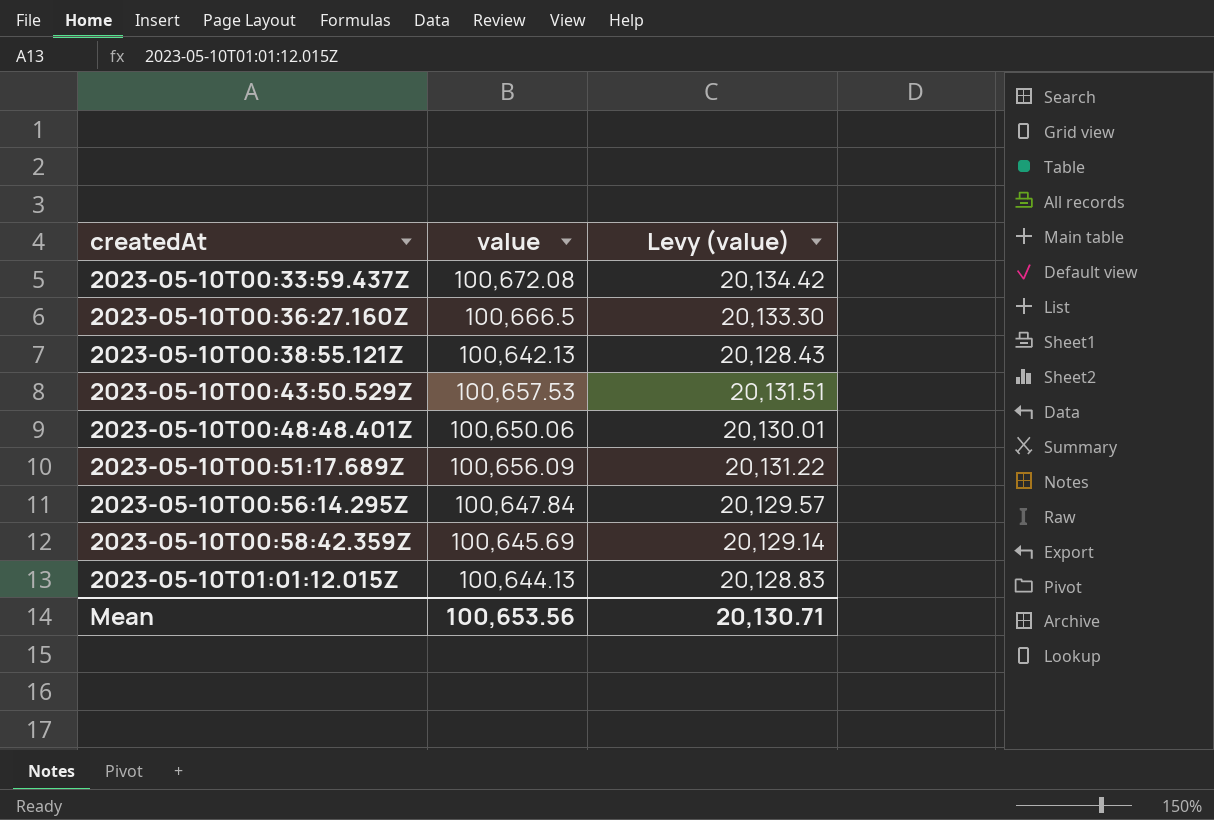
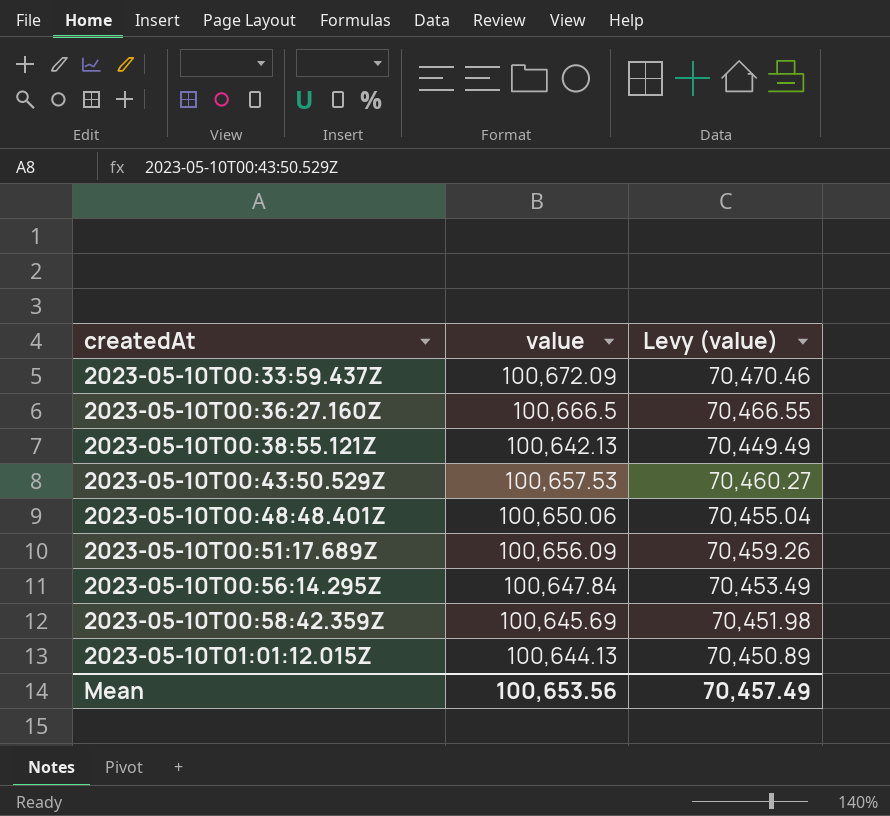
column Levy (value) | formula: [value] * 0.2 -> [value] * 0.7
2023-05-10T00:33:59.437Z | value: 100,672.08 -> 100,672.09
Mean | Levy (value): 20,130.71 -> 70,457.49

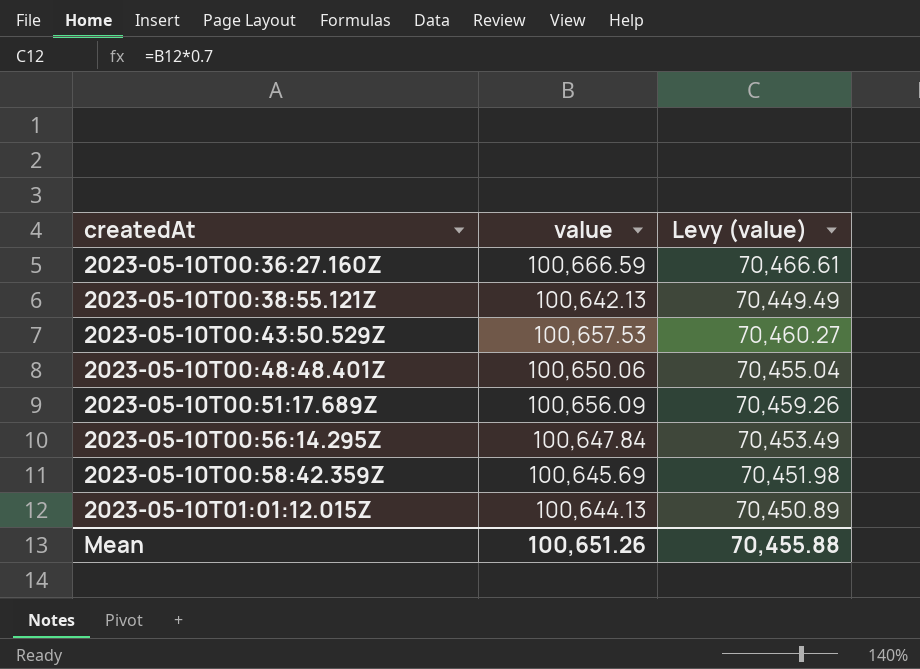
row 2023-05-10T00:33:59.437Z: 100,672.09 | 70,470.46 -> none
2023-05-10T00:36:27.160Z | value: 100,666.5 -> 100,666.59
2023-05-10T00:36:27.160Z | Levy (value): 70,466.55 -> 70,466.61
Mean | value: 100,653.56 -> 100,651.26
Mean | Levy (value): 70,457.49 -> 70,455.88

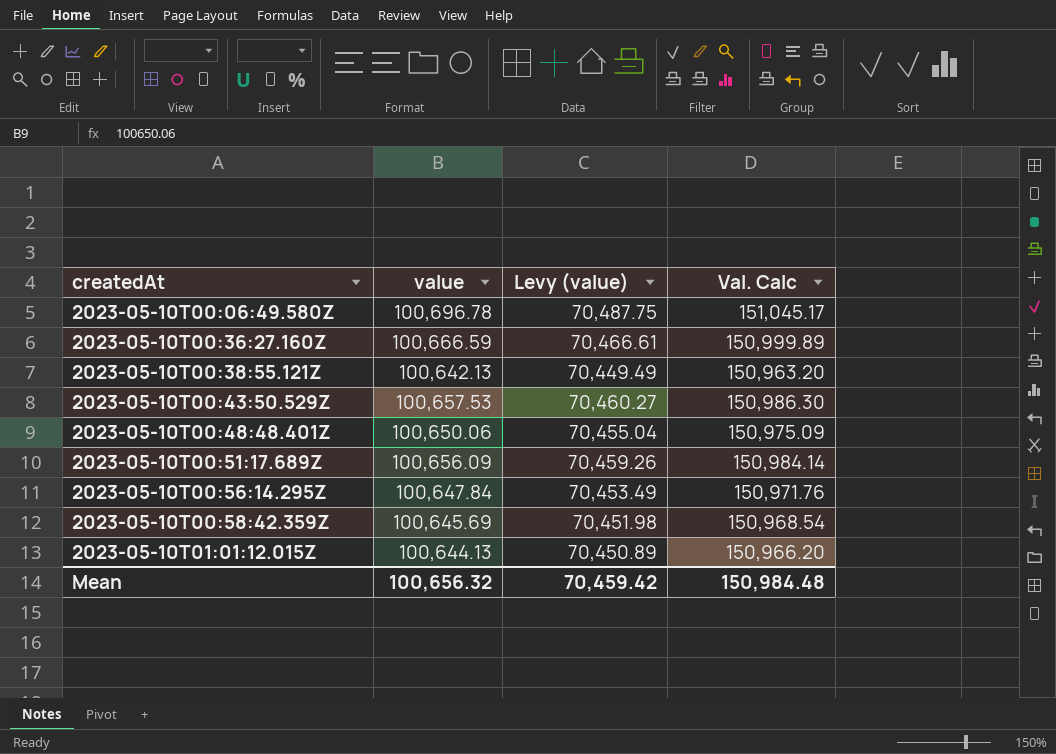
column Val. Calc | formula: none -> [value] * 1.5
row 2023-05-10T00:06:49.580Z: none -> 100,696.78 | 70,487.75 | 151,045.17
Mean | value: 100,651.26 -> 100,656.32
Mean | Levy (value): 70,455.88 -> 70,459.42

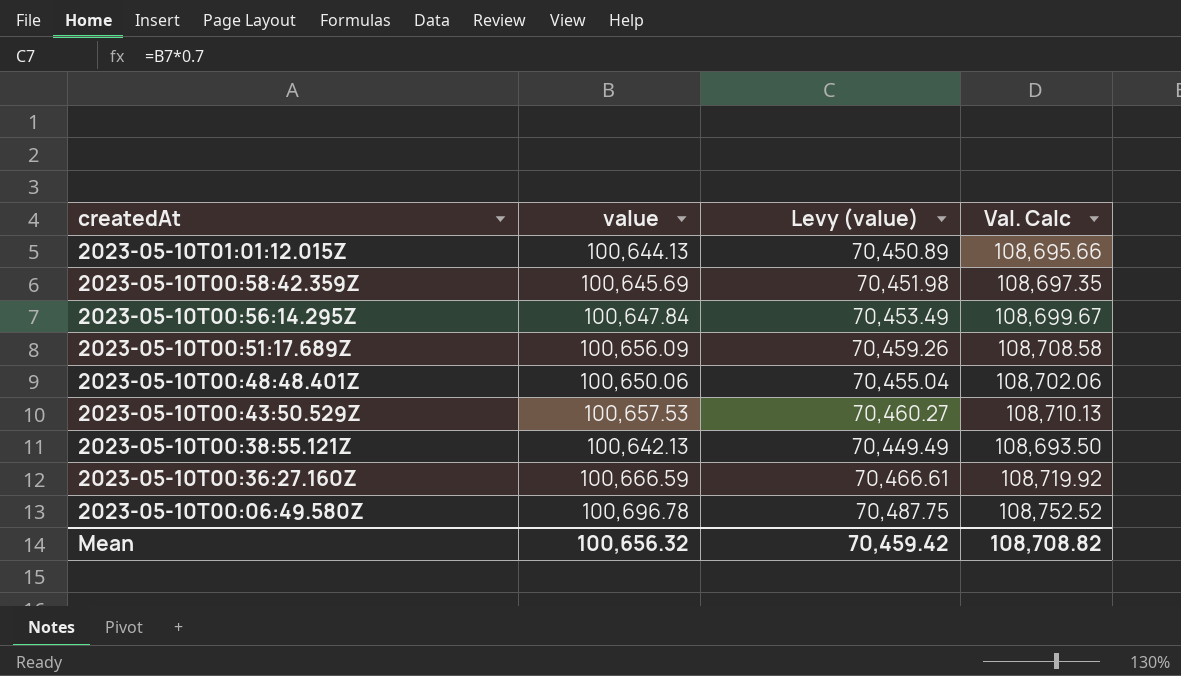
row order: createdAt ascending -> createdAt descending
column Val. Calc | formula: [value] * 1.5 -> [value] * 1.08
Mean | Val. Calc: 150,984.48 -> 108,708.82

